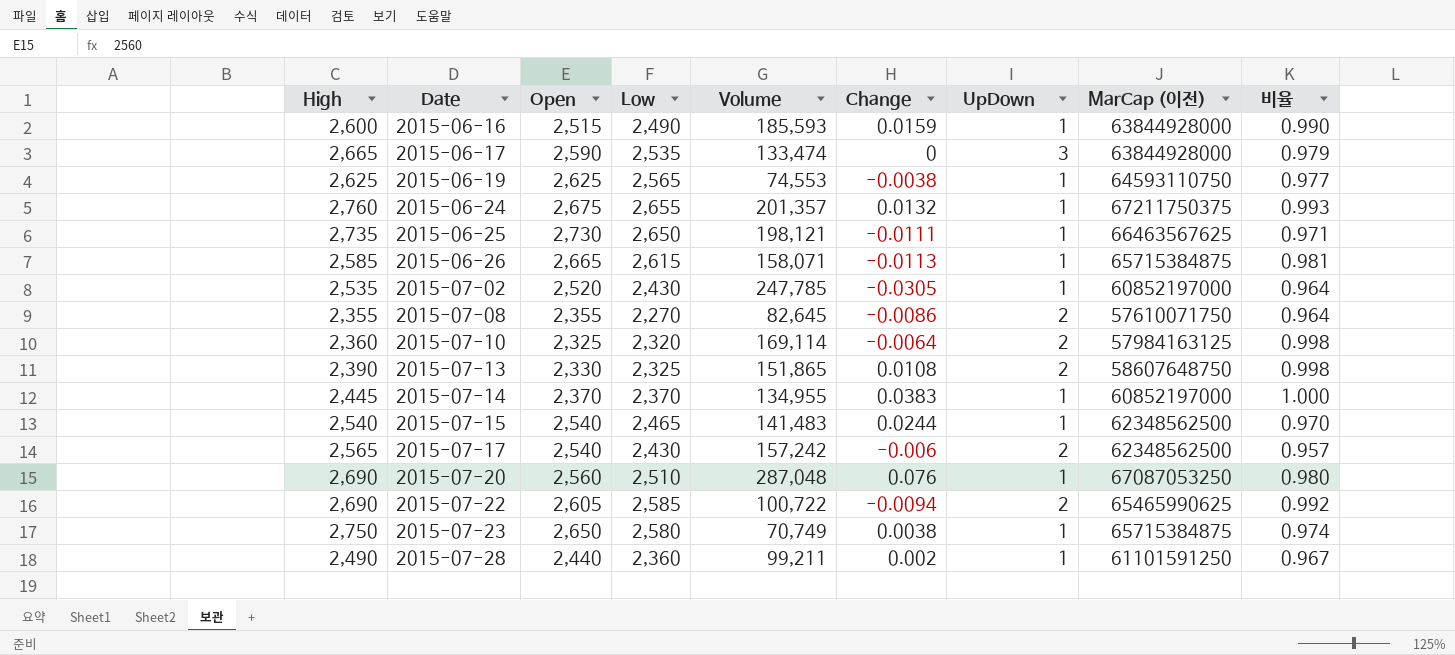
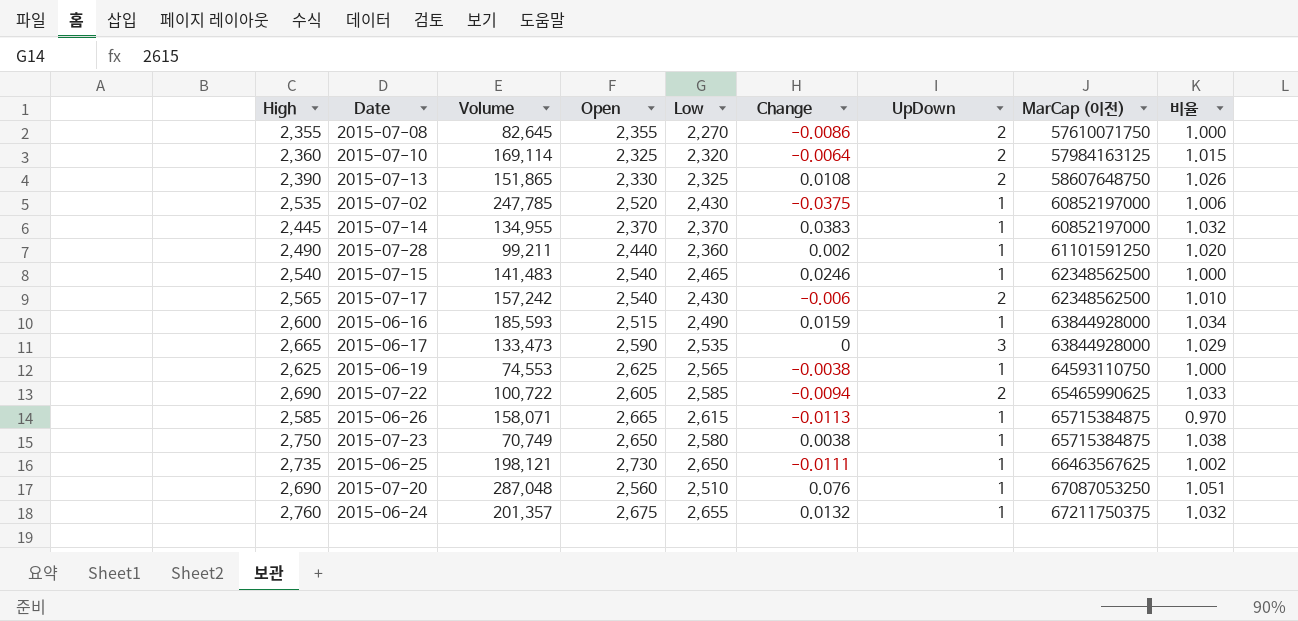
row order: Date ascending -> MarCap (이전) ascending
column Volume | position: 5 -> 3
column 비율 | formula: [Low] / [Open] -> [High] / [Open]
2015-07-02 | Change: -0.0305 -> -0.0375
2015-07-15 | Change: 0.0244 -> 0.0246
2015-06-17 | Volume: 133,474 -> 133,473

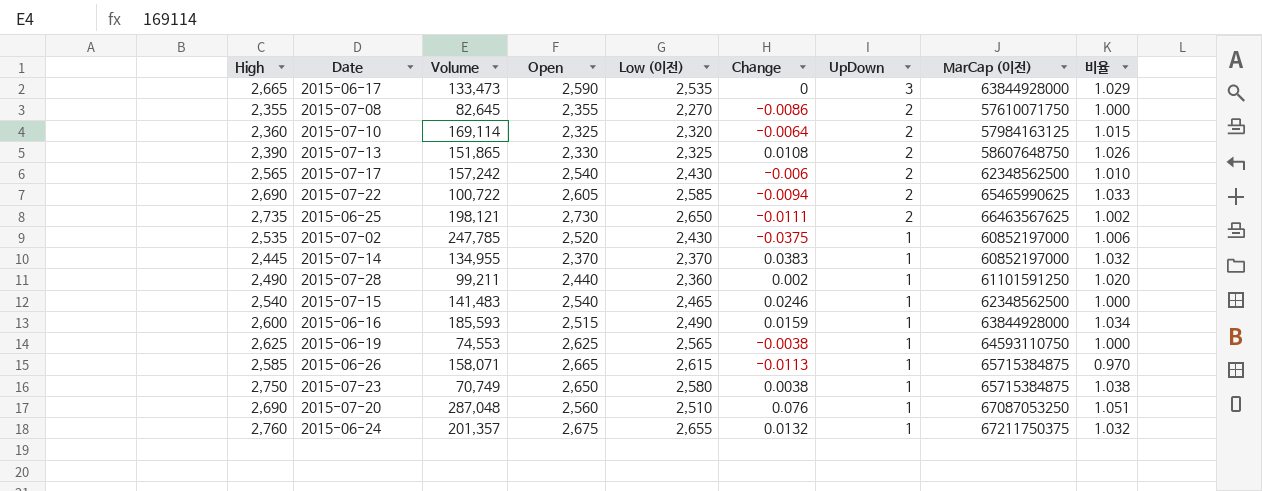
row order: MarCap (이전) ascending -> UpDown descending
column name: Low -> Low (이전)
2015-06-25 | UpDown: 1 -> 2

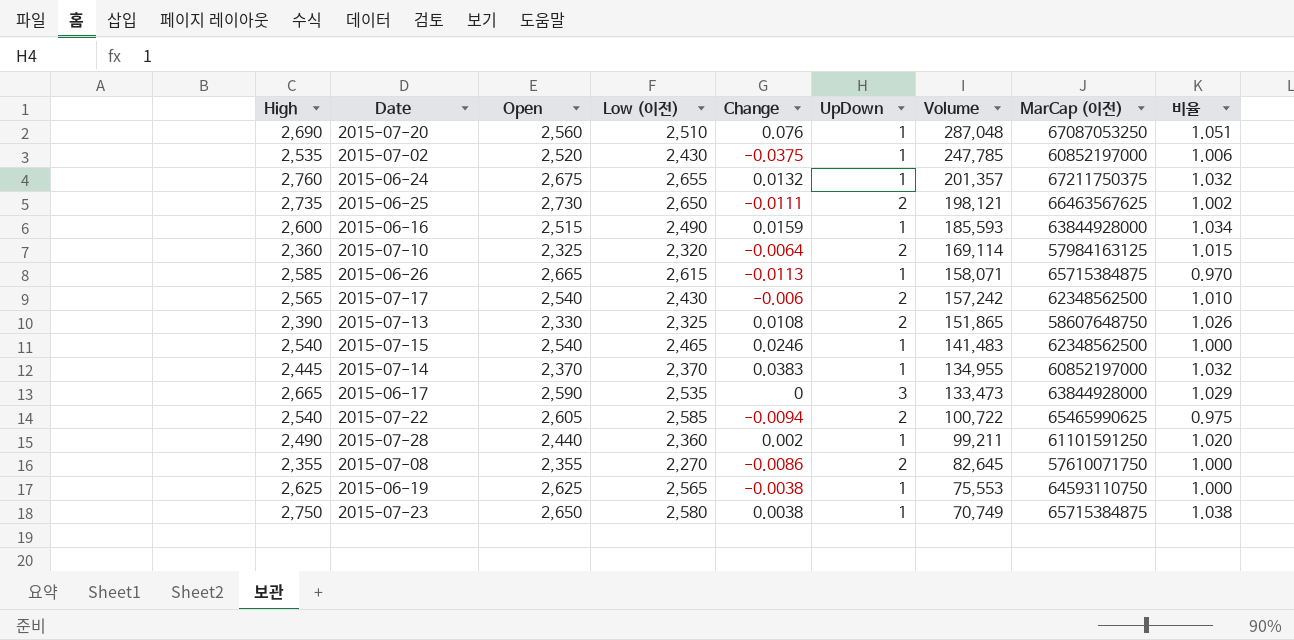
row order: UpDown descending -> Volume descending
column Volume | position: 3 -> 7
2015-07-22 | High: 2,690 -> 2,540
2015-07-22 | 비율: 1.033 -> 0.975
2015-06-19 | Volume: 74,553 -> 75,553

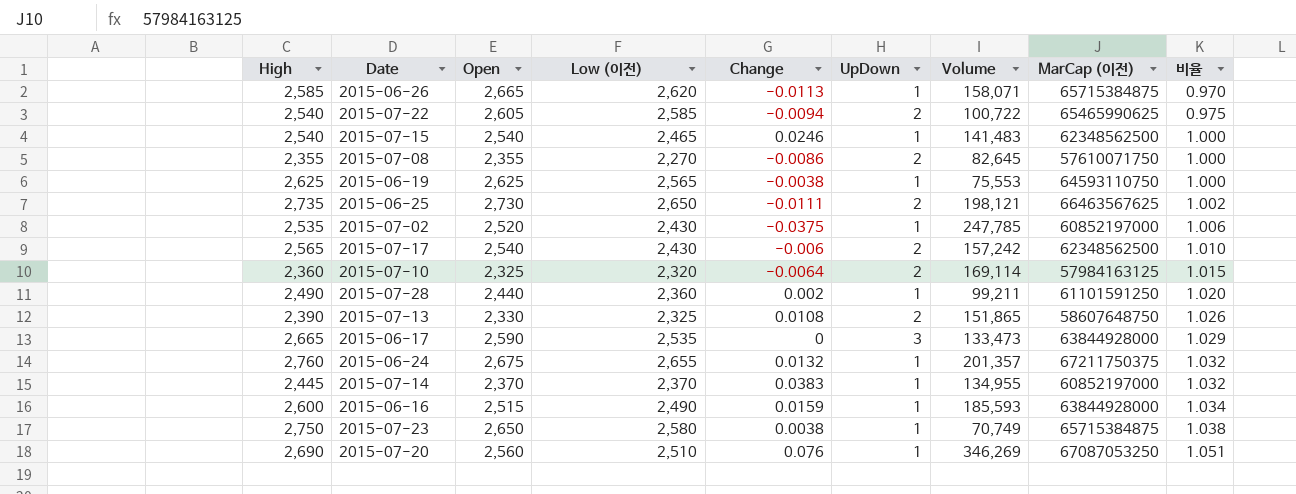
row order: Volume descending -> 비율 ascending
2015-06-26 | Low (이전): 2,615 -> 2,620
2015-07-20 | Volume: 287,048 -> 346,269

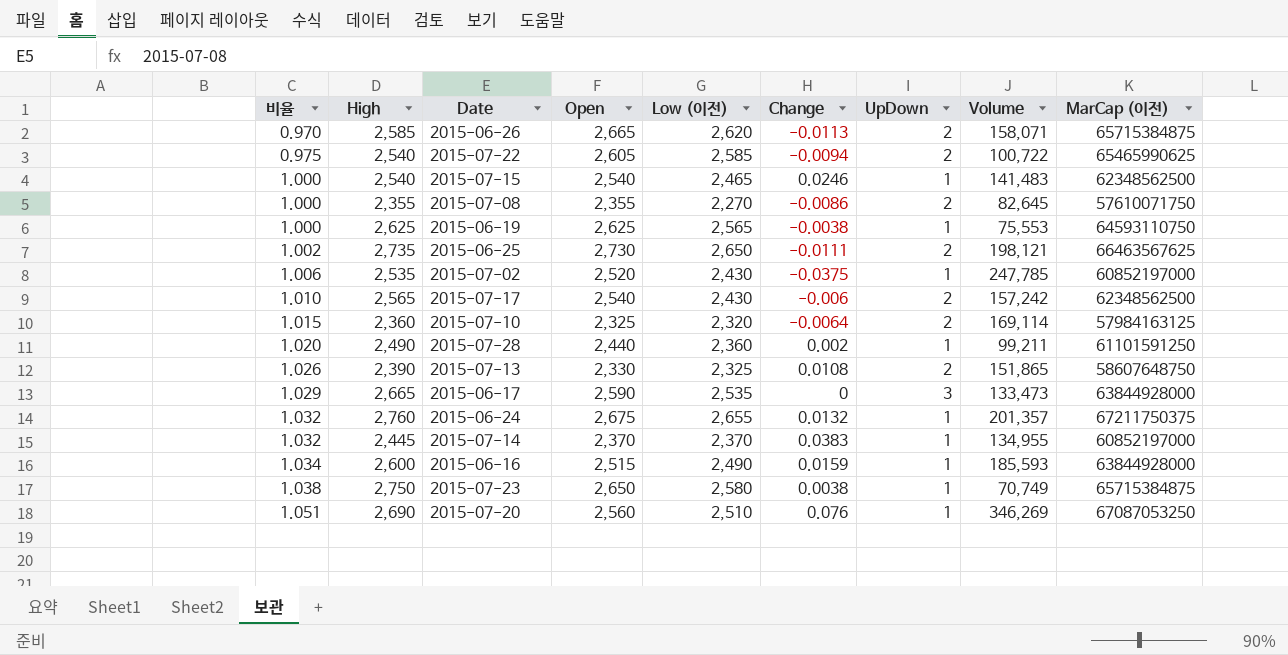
column 비율 | position: 9 -> 1
2015-06-26 | UpDown: 1 -> 2

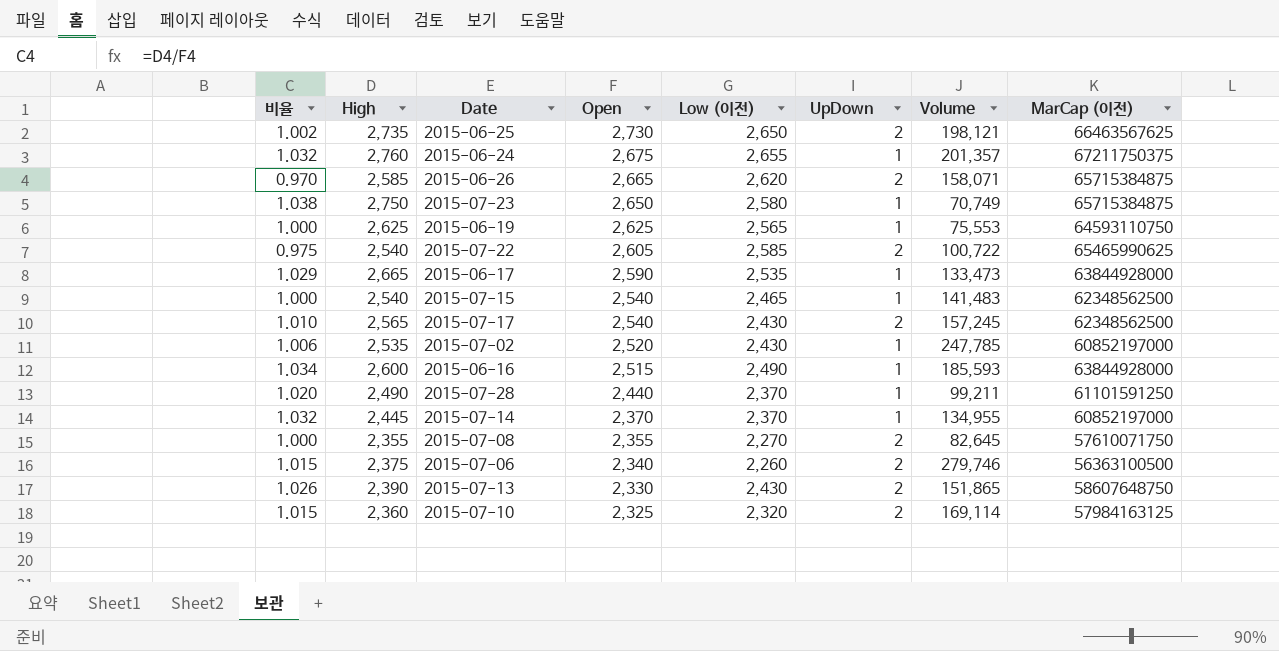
row order: 비율 ascending -> Open descending
column Change | position: 6 -> none
row 2015-07-20: 1.051 | 2,690 | 2,560 | 2,510 | 0.076 | 1 | 346,269 | 67087053250 -> none
2015-06-17 | UpDown: 3 -> 1
2015-07-17 | Volume: 157,242 -> 157,245
2015-07-28 | Low (이전): 2,360 -> 2,370
row 2015-07-06: none -> 1.015 | 2,375 | 2,340 | 2,260 | 2 | 279,746 | 56363100500
2015-07-13 | Low (이전): 2,325 -> 2,430

